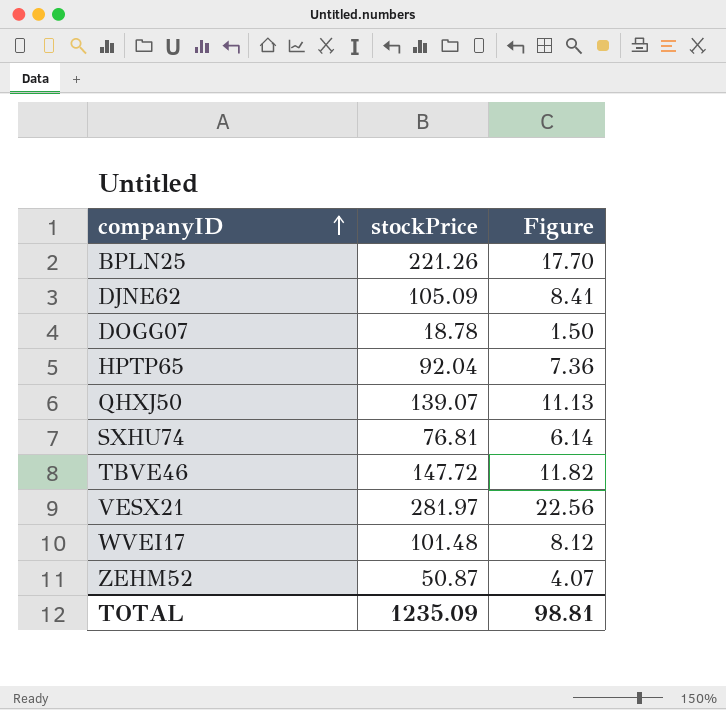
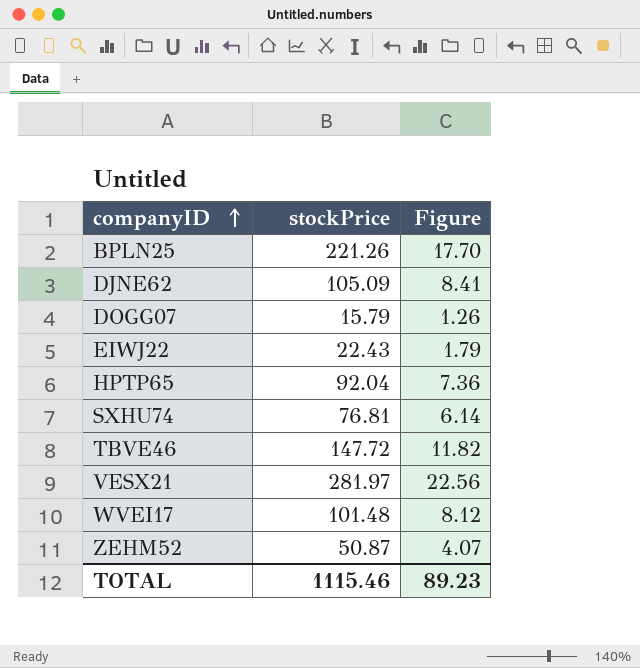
row QHXJ50: 139.07 | 11.13 -> none
DOGG07 | stockPrice: 18.78 -> 15.79
DOGG07 | Figure: 1.50 -> 1.26
row EIWJ22: none -> 22.43 | 1.79
TOTAL | stockPrice: 1235.09 -> 1115.46
TOTAL | Figure: 98.81 -> 89.23

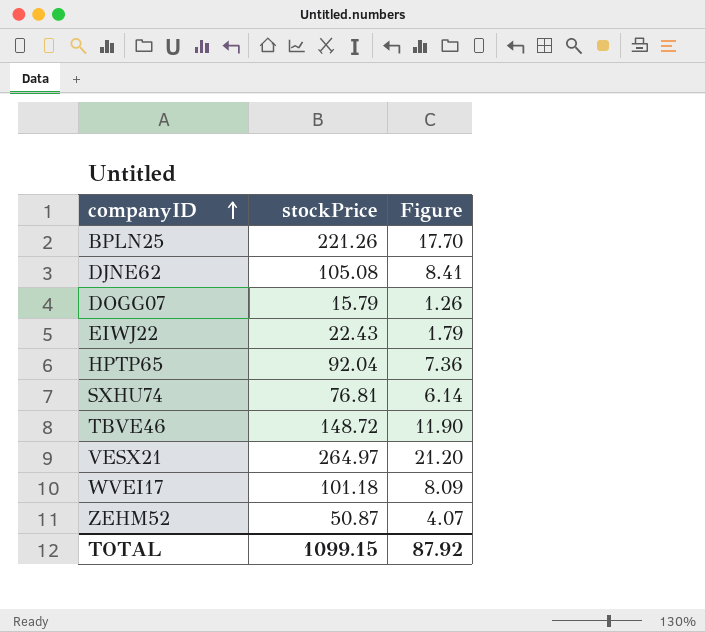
DJNE62 | stockPrice: 105.09 -> 105.08
TBVE46 | stockPrice: 147.72 -> 148.72
TBVE46 | Figure: 11.82 -> 11.90
VESX21 | stockPrice: 281.97 -> 264.97
VESX21 | Figure: 22.56 -> 21.20
WVEI17 | stockPrice: 101.48 -> 101.18
WVEI17 | Figure: 8.12 -> 8.09
TOTAL | stockPrice: 1115.46 -> 1099.15
TOTAL | Figure: 89.23 -> 87.92

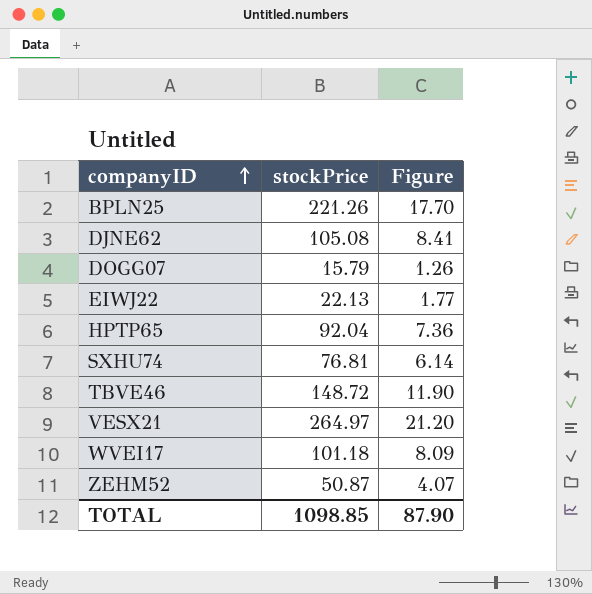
EIWJ22 | stockPrice: 22.43 -> 22.13
EIWJ22 | Figure: 1.79 -> 1.77
TOTAL | stockPrice: 1099.15 -> 1098.85
TOTAL | Figure: 87.92 -> 87.90

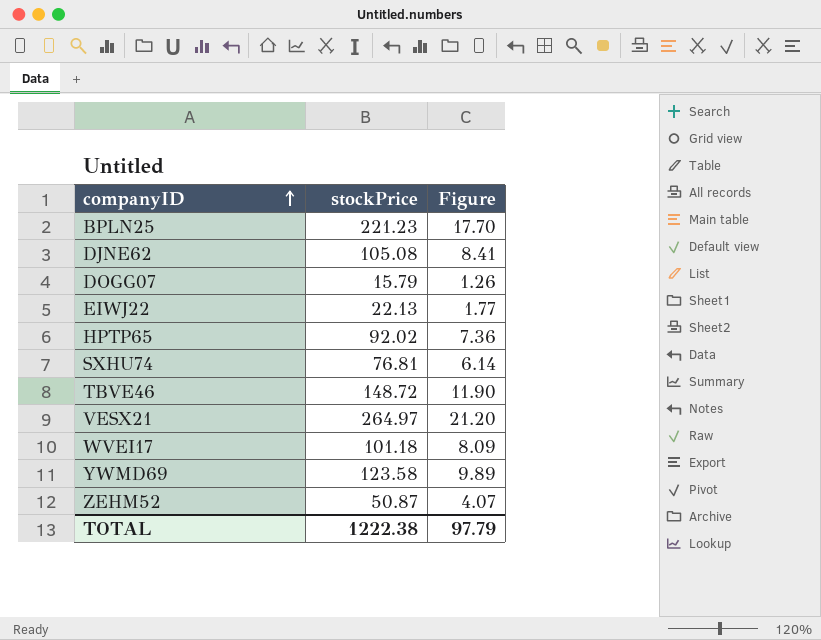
BPLN25 | stockPrice: 221.26 -> 221.23
HPTP65 | stockPrice: 92.04 -> 92.02
row YWMD69: none -> 123.58 | 9.89
TOTAL | stockPrice: 1098.85 -> 1222.38
TOTAL | Figure: 87.90 -> 97.79

